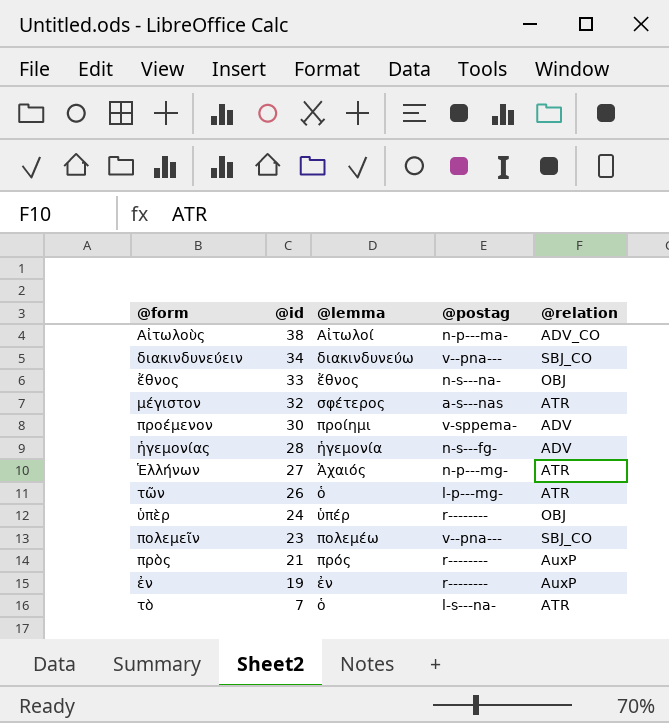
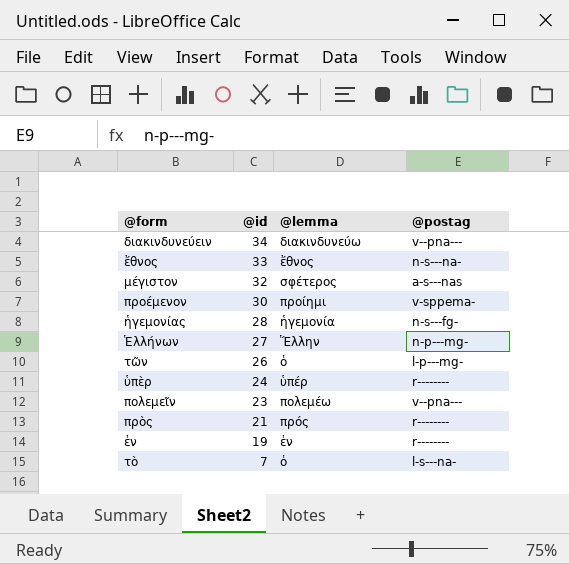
column @relation | position: 5 -> none
row Αἰτωλοὺς: 38 | Αἰτωλοί | n-p---ma- | ADV_CO -> none
Ἑλλήνων | @lemma: Ἀχαιός -> Ἕλλην

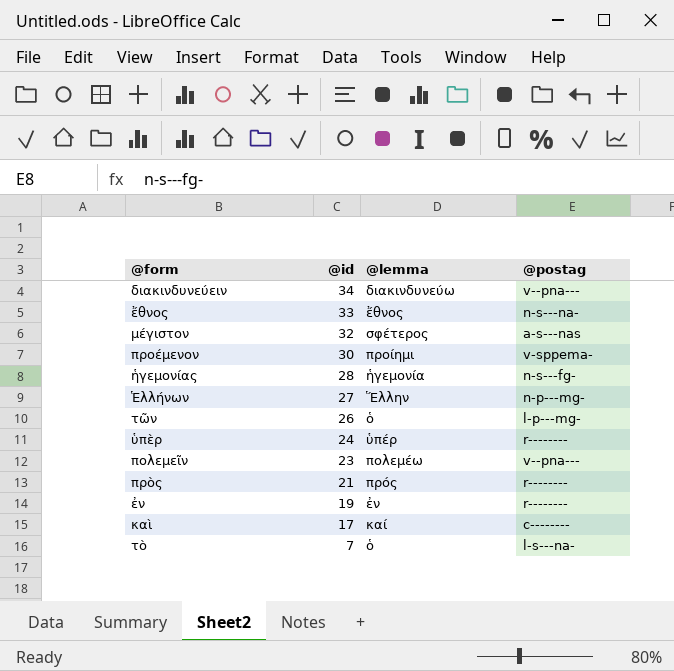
row καὶ: none -> 17 | καί | c--------

